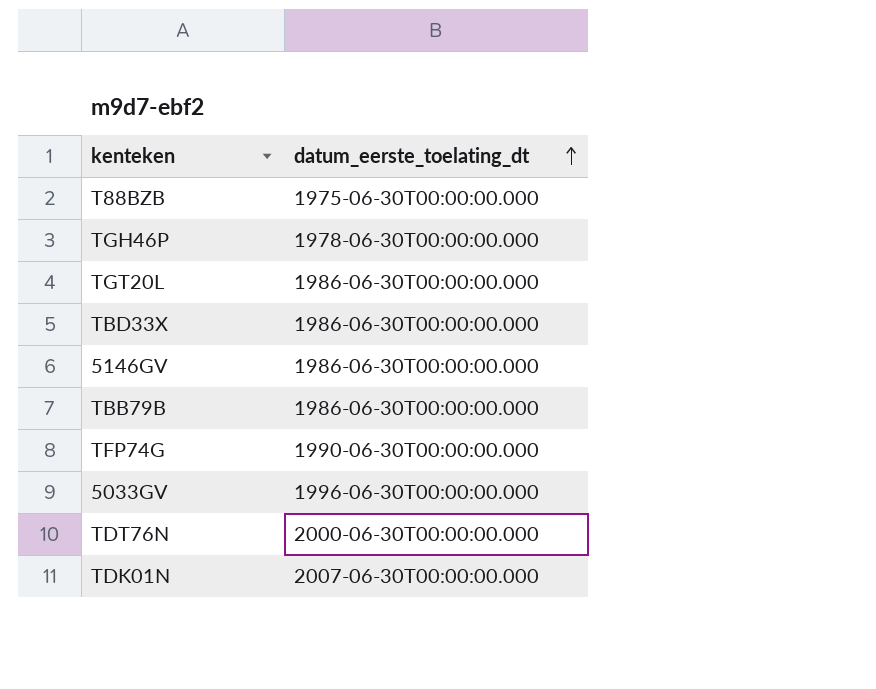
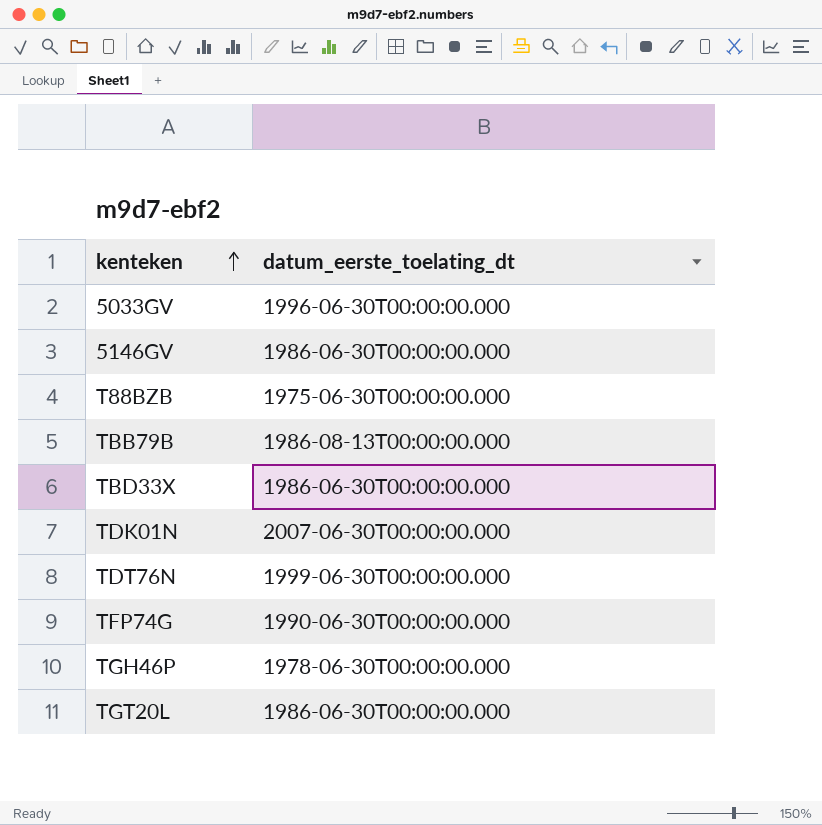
row order: datum_eerste_toelating_dt ascending -> kenteken ascending
TBB79B | datum_eerste_toelating_dt: 1986-06-30T00:00:00.000 -> 1986-08-13T00:00:00.000
TDT76N | datum_eerste_toelating_dt: 2000-06-30T00:00:00.000 -> 1999-06-30T00:00:00.000

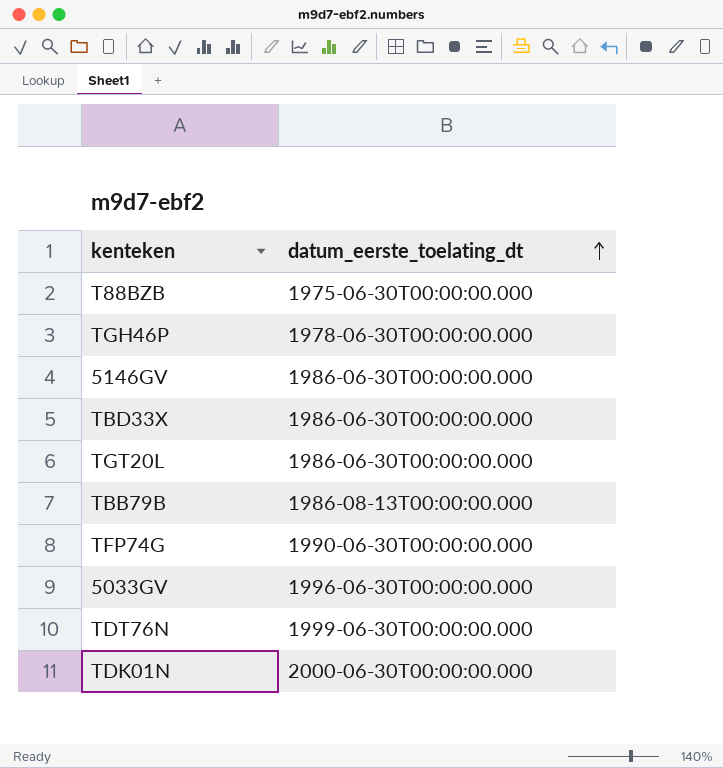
row order: kenteken ascending -> datum_eerste_toelating_dt ascending
TDK01N | datum_eerste_toelating_dt: 2007-06-30T00:00:00.000 -> 2000-06-30T00:00:00.000

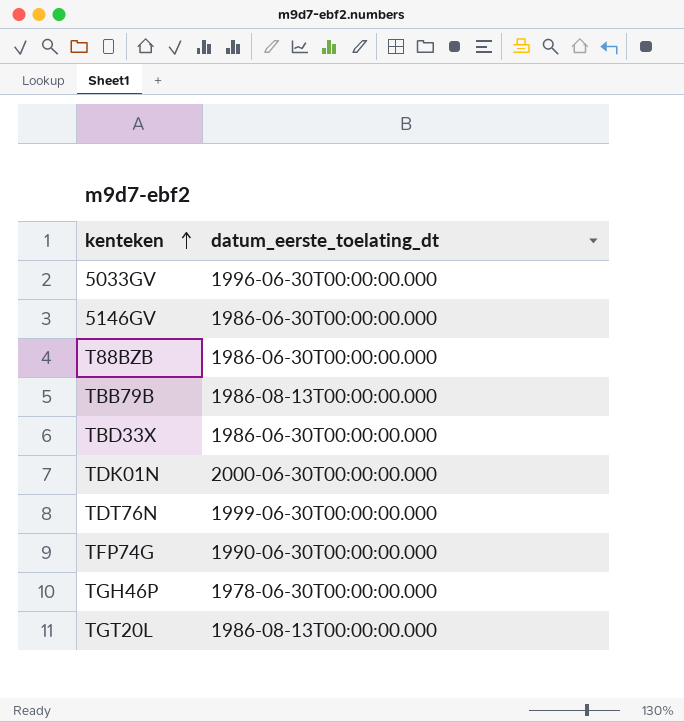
row order: datum_eerste_toelating_dt ascending -> kenteken ascending
T88BZB | datum_eerste_toelating_dt: 1975-06-30T00:00:00.000 -> 1986-06-30T00:00:00.000
TGT20L | datum_eerste_toelating_dt: 1986-06-30T00:00:00.000 -> 1986-08-13T00:00:00.000

